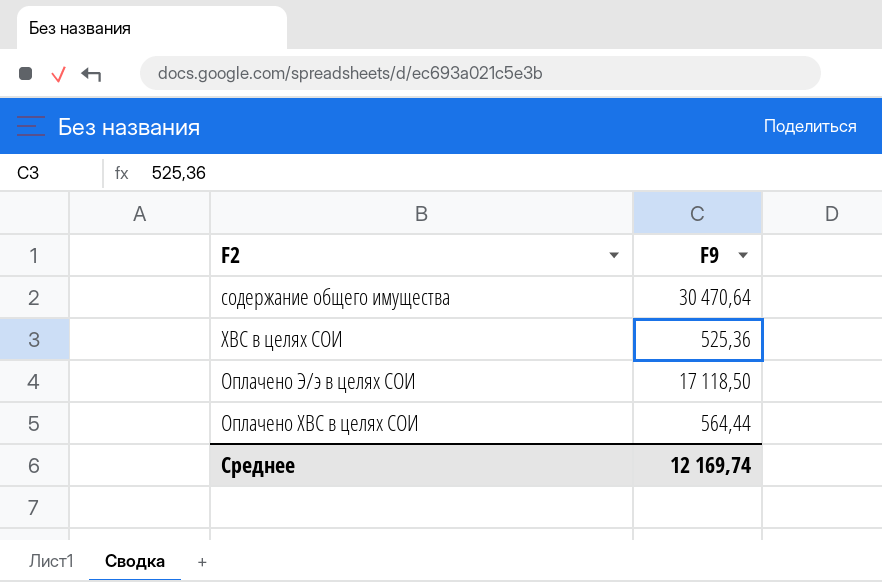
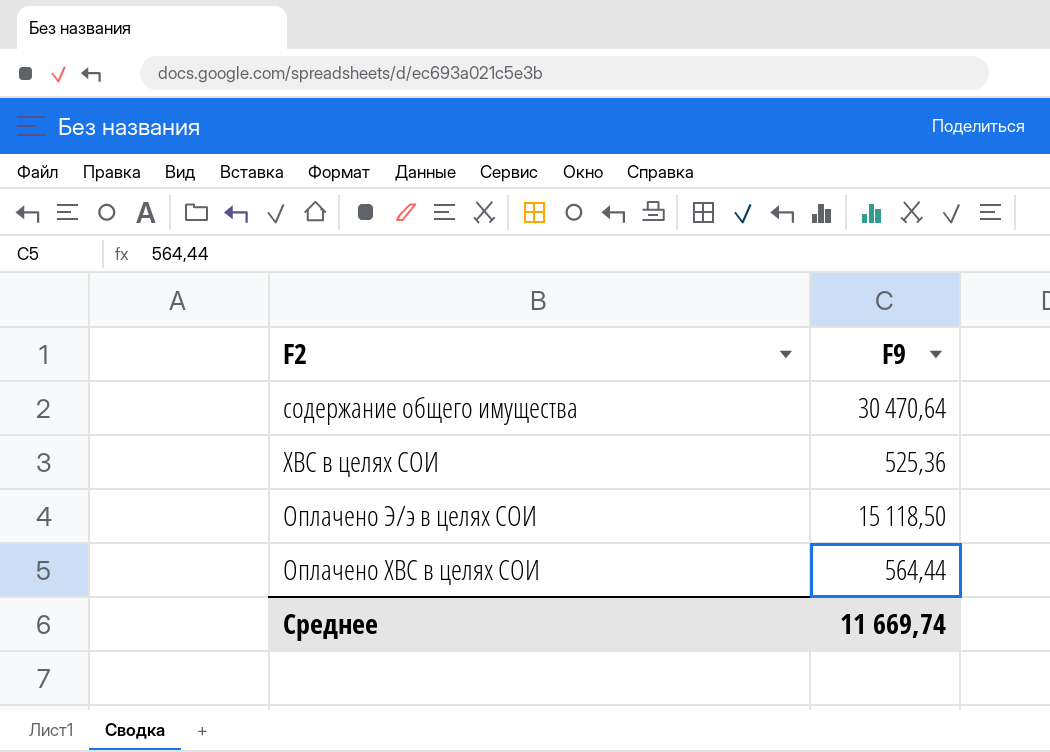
Оплачено Э/э в целях СОИ | F9: 17 118,50 -> 15 118,50
Среднее | F9: 12 169,74 -> 11 669,74

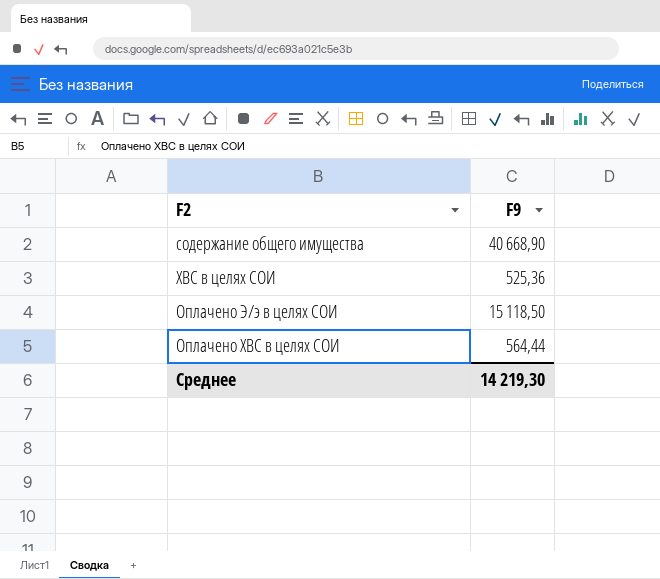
содержание общего имущества | F9: 30 470,64 -> 40 668,90
Среднее | F9: 11 669,74 -> 14 219,30

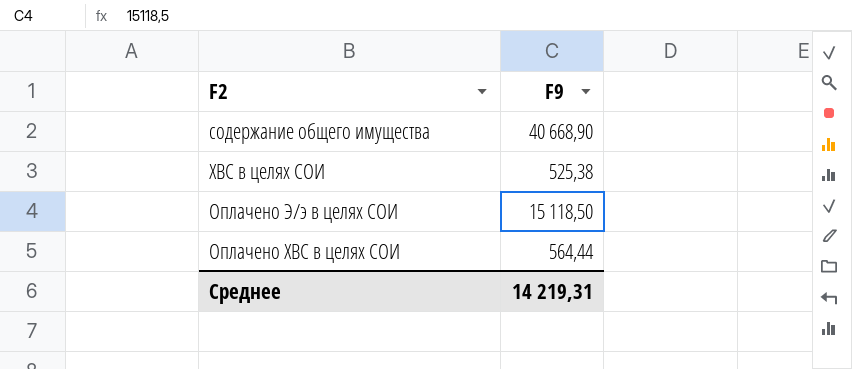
ХВС в целях СОИ | F9: 525,36 -> 525,38
Среднее | F9: 14 219,30 -> 14 219,31

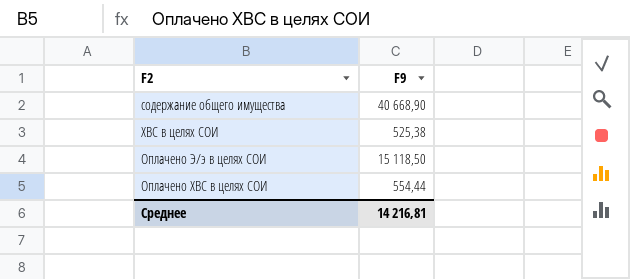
Оплачено ХВС в целях СОИ | F9: 564,44 -> 554,44
Среднее | F9: 14 219,31 -> 14 216,81

